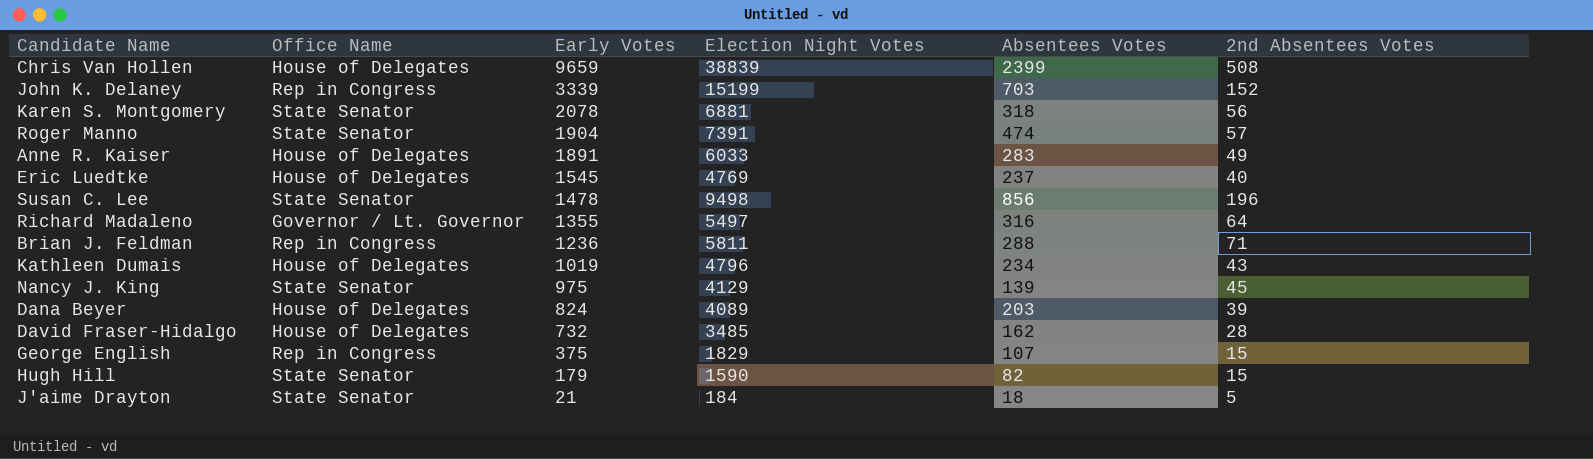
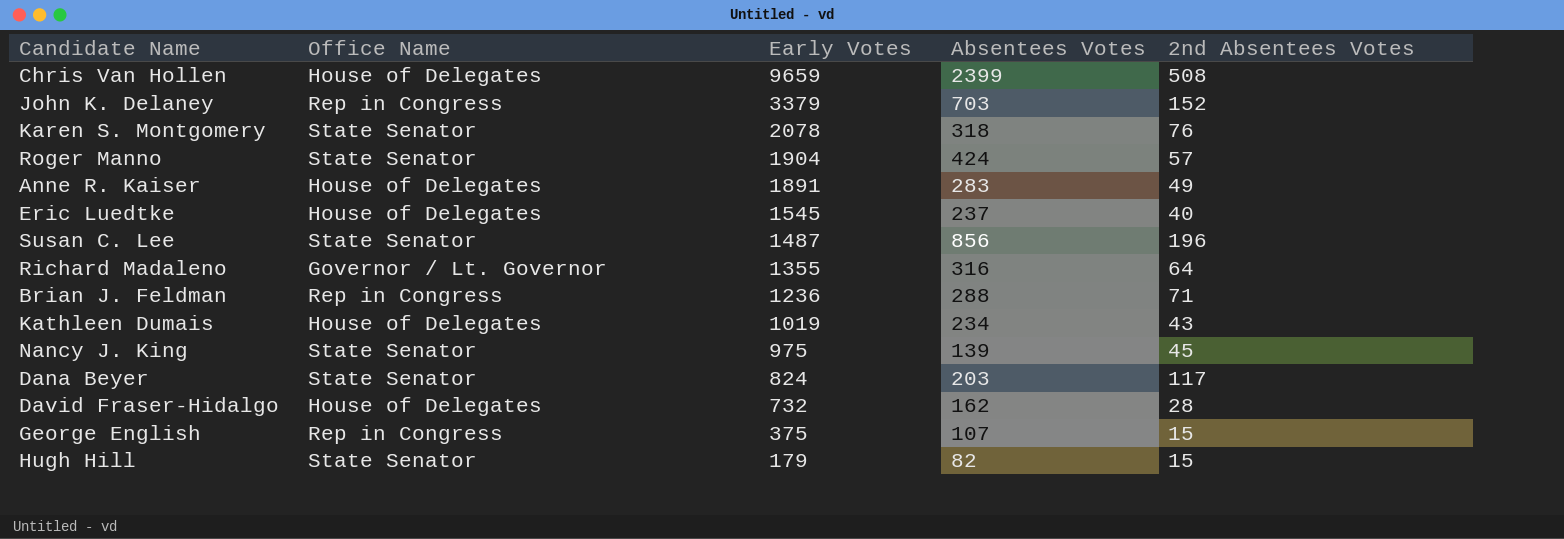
column Election Night Votes | position: 4 -> none
row J'aime Drayton: State Senator | 21 | 184 | 18 | 5 -> none
John K. Delaney | Early Votes: 3339 -> 3379
Karen S. Montgomery | 2nd Absentees Votes: 56 -> 76
Roger Manno | Absentees Votes: 474 -> 424
Susan C. Lee | Early Votes: 1478 -> 1487
Dana Beyer | Office Name: House of Delegates -> State Senator
Dana Beyer | 2nd Absentees Votes: 39 -> 117

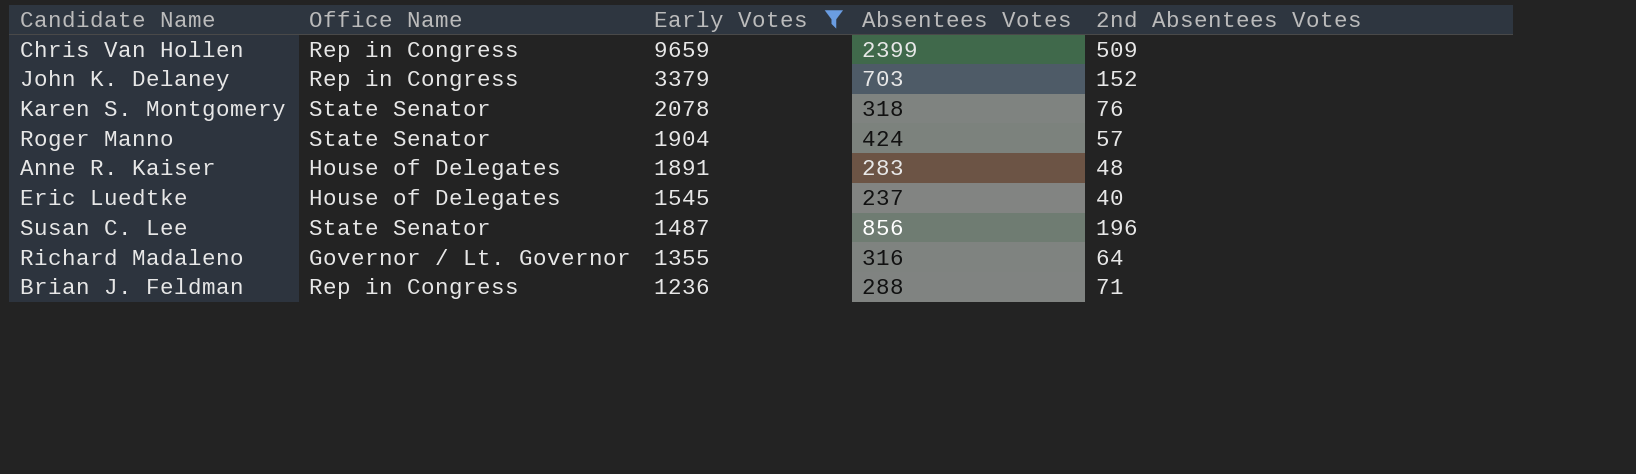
filter: none -> Early Votes >= 1236
Chris Van Hollen | Office Name: House of Delegates -> Rep in Congress
Chris Van Hollen | 2nd Absentees Votes: 508 -> 509
Anne R. Kaiser | 2nd Absentees Votes: 49 -> 48

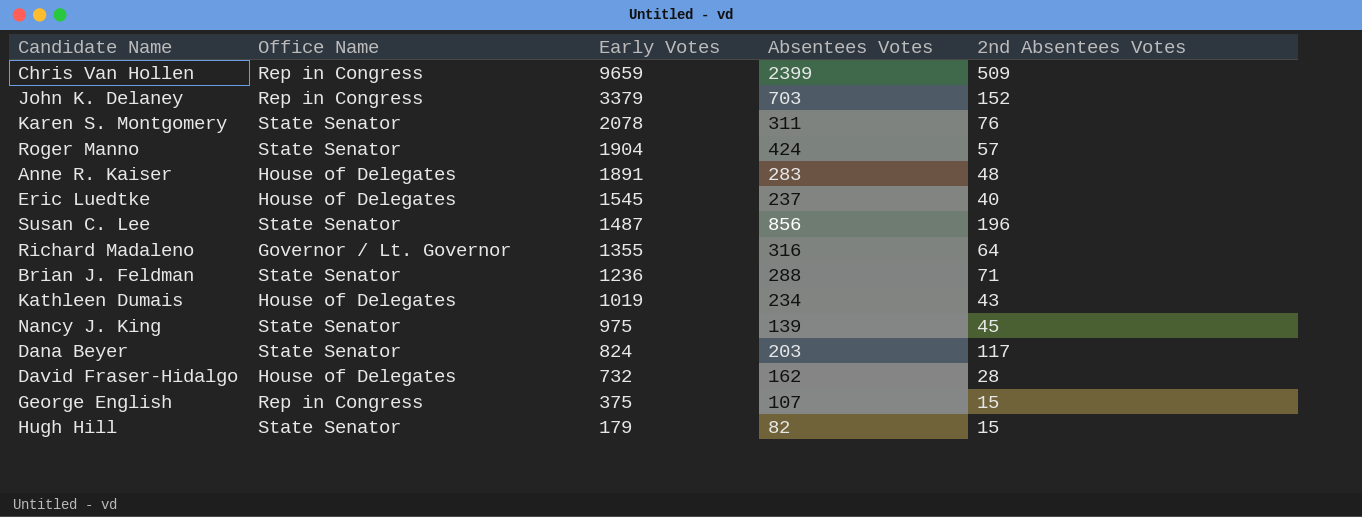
filter: Early Votes >= 1236 -> none
Karen S. Montgomery | Absentees Votes: 318 -> 311
Brian J. Feldman | Office Name: Rep in Congress -> State Senator

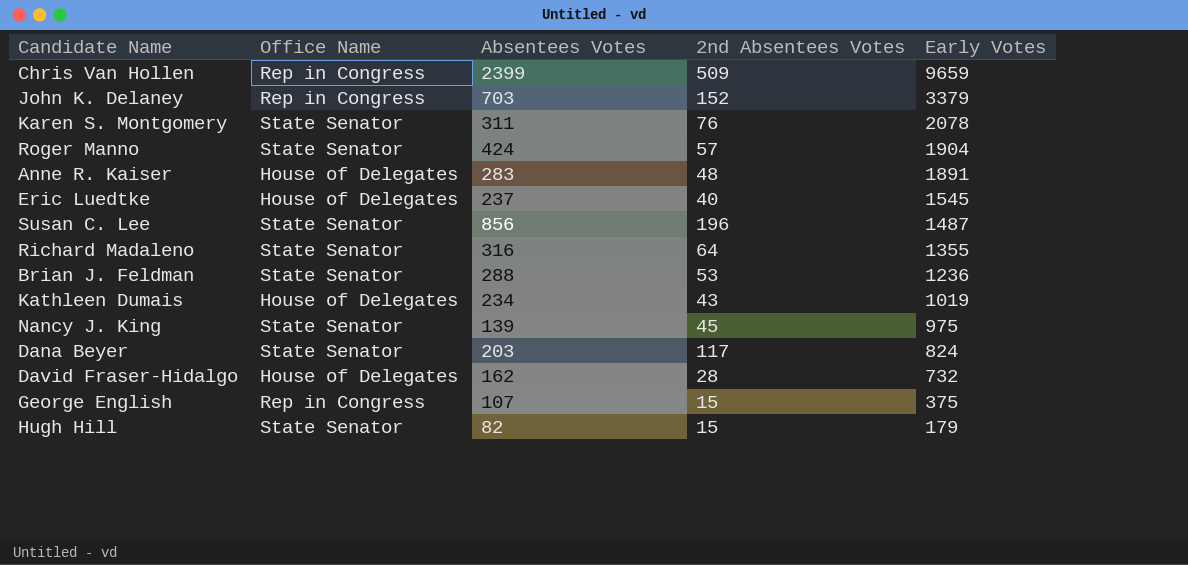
column Early Votes | position: 3 -> 5
Richard Madaleno | Office Name: Governor / Lt. Governor -> State Senator
Brian J. Feldman | 2nd Absentees Votes: 71 -> 53

